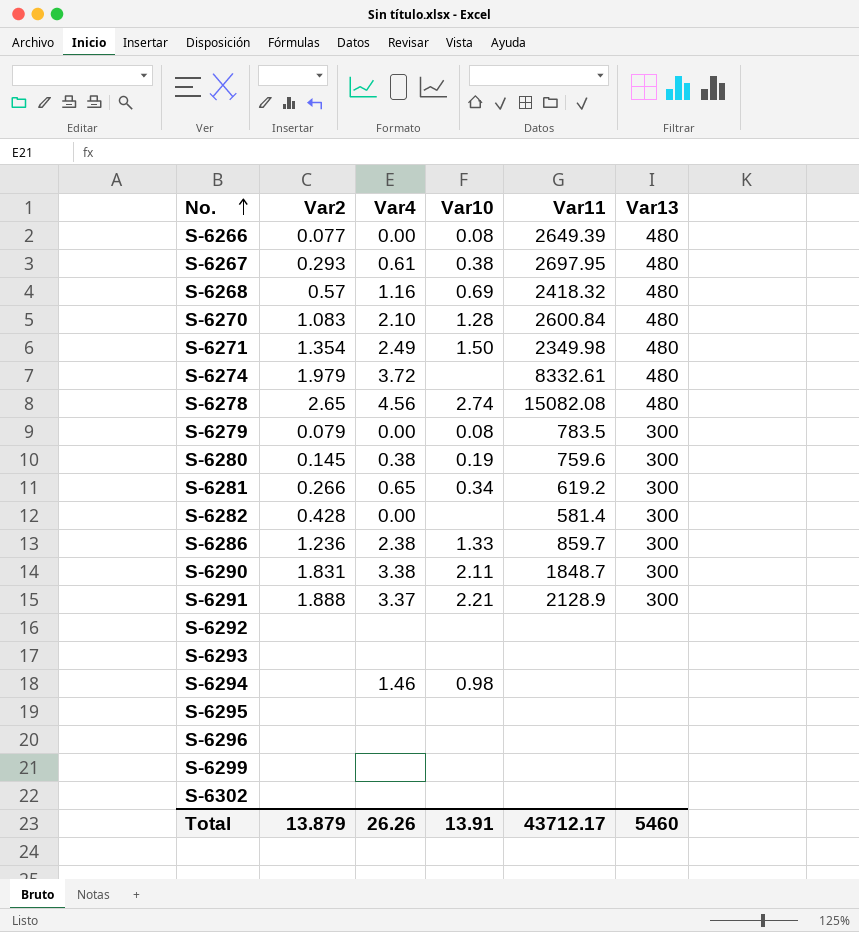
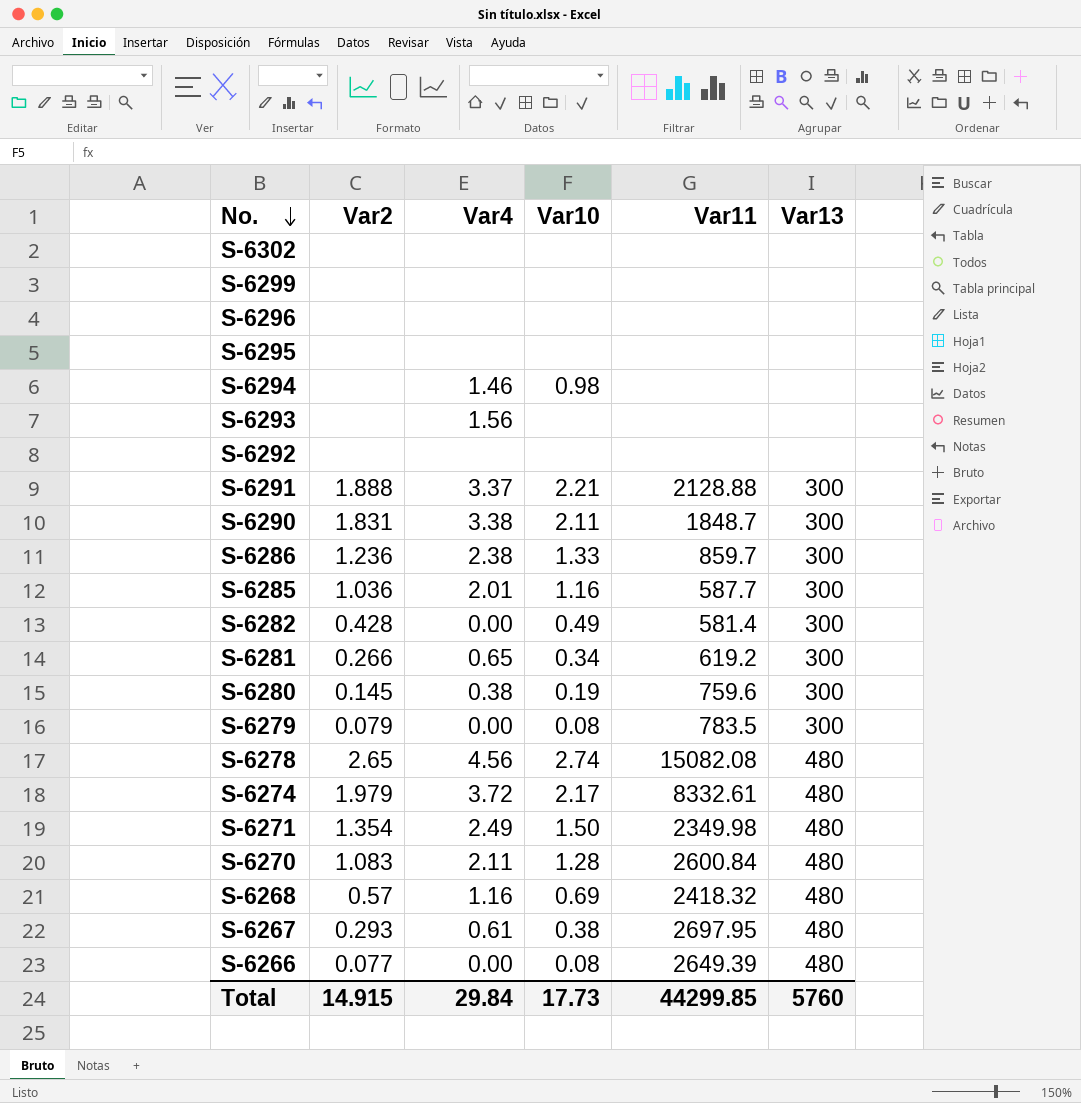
row order: No. ascending -> No. descending
S-6293 | Var4: none -> 1.56
S-6291 | Var11: 2128.9 -> 2128.88
row S-6285: none -> 1.036 | 2.01 | 1.16 | 587.7 | 300
S-6282 | Var10: none -> 0.49
S-6274 | Var10: none -> 2.17
S-6270 | Var4: 2.10 -> 2.11
Total | Var2: 13.879 -> 14.915
Total | Var4: 26.26 -> 29.84
Total | Var10: 13.91 -> 17.73
Total | Var11: 43712.17 -> 44299.85
Total | Var13: 5460 -> 5760

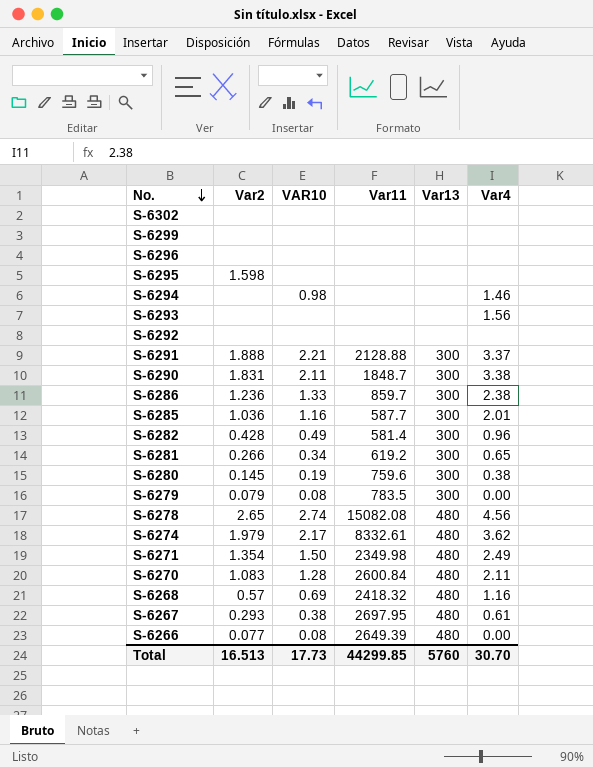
column name: Var10 -> VAR10
column Var4 | position: 3 -> 6
S-6295 | Var2: none -> 1.598
S-6282 | Var4: 0.00 -> 0.96
S-6274 | Var4: 3.72 -> 3.62
Total | Var2: 14.915 -> 16.513
Total | Var4: 29.84 -> 30.70

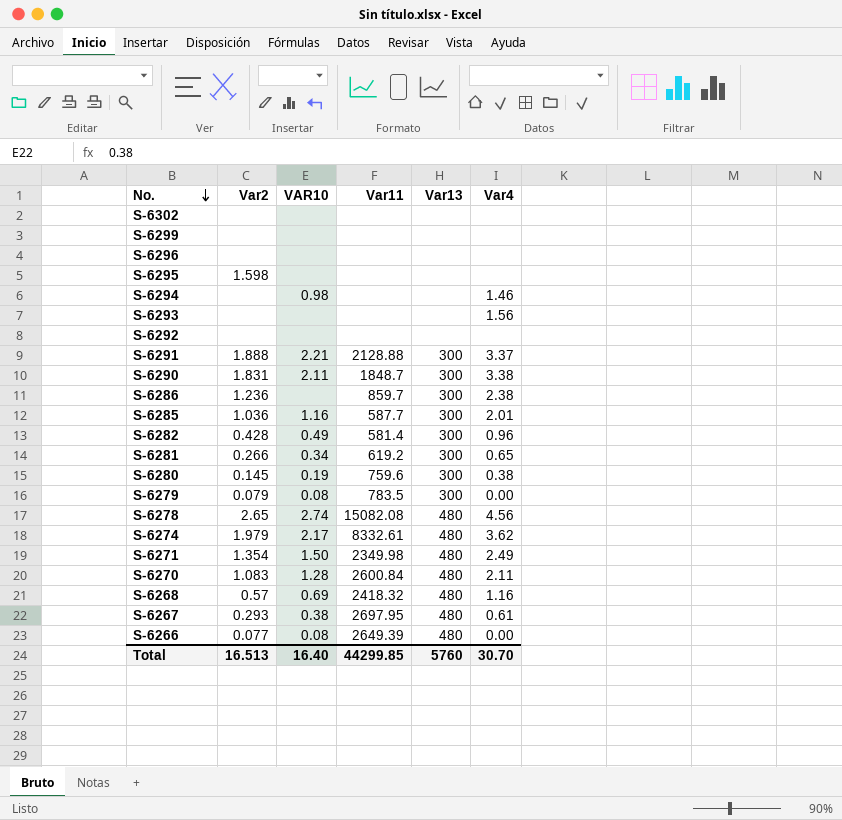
S-6286 | VAR10: 1.33 -> none
Total | VAR10: 17.73 -> 16.40

